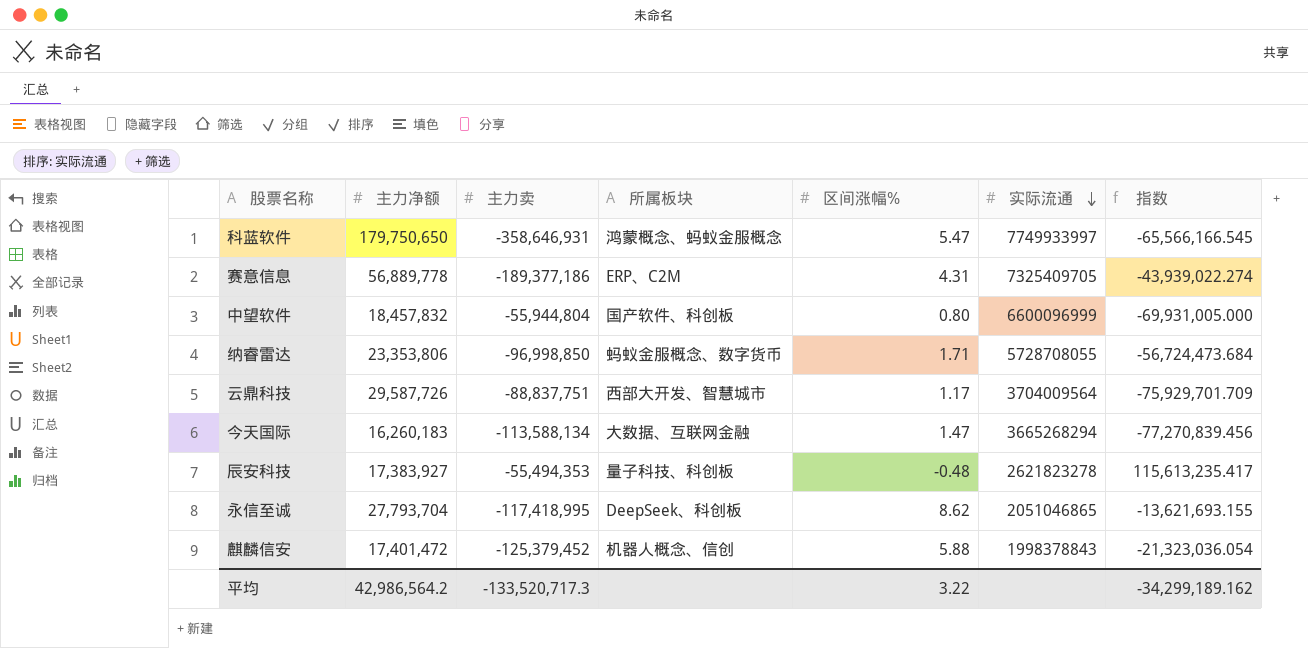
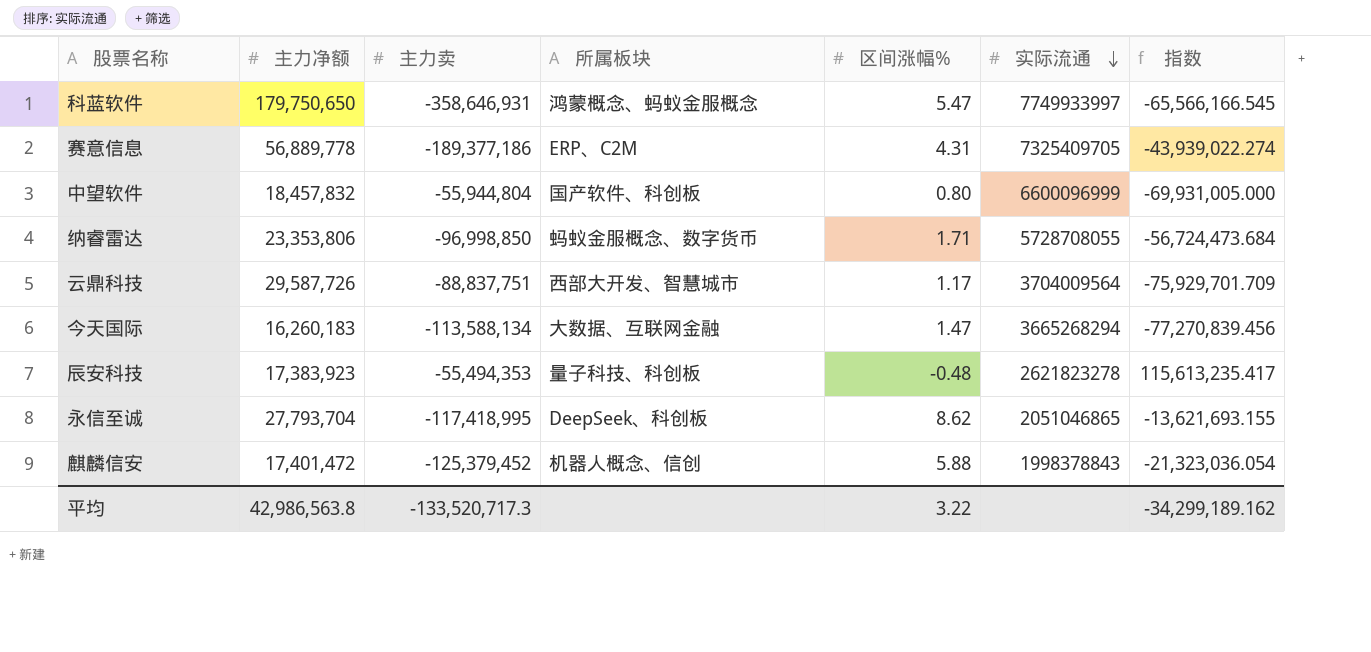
辰安科技 | 主力净额: 17,383,927 -> 17,383,923
平均 | 主力净额: 42,986,564.2 -> 42,986,563.8

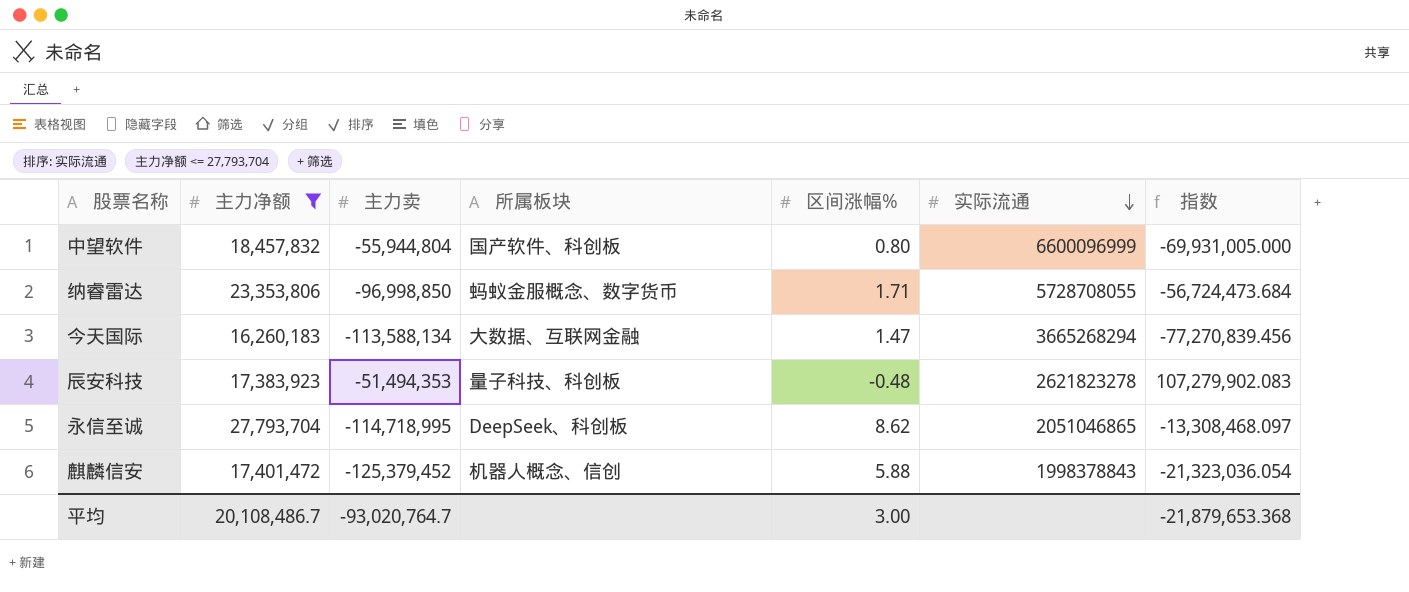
filter: none -> 主力净额 <= 27,793,704
辰安科技 | 主力卖: -55,494,353 -> -51,494,353
辰安科技 | 指数: 115,613,235.417 -> 107,279,902.083
永信至诚 | 主力卖: -117,418,995 -> -114,718,995
永信至诚 | 指数: -13,621,693.155 -> -13,308,468.097
平均 | 主力净额: 42,986,563.8 -> 20,108,486.7
平均 | 主力卖: -133,520,717.3 -> -93,020,764.7
平均 | 区间涨幅%: 3.22 -> 3.00
平均 | 指数: -34,299,189.162 -> -21,879,653.368

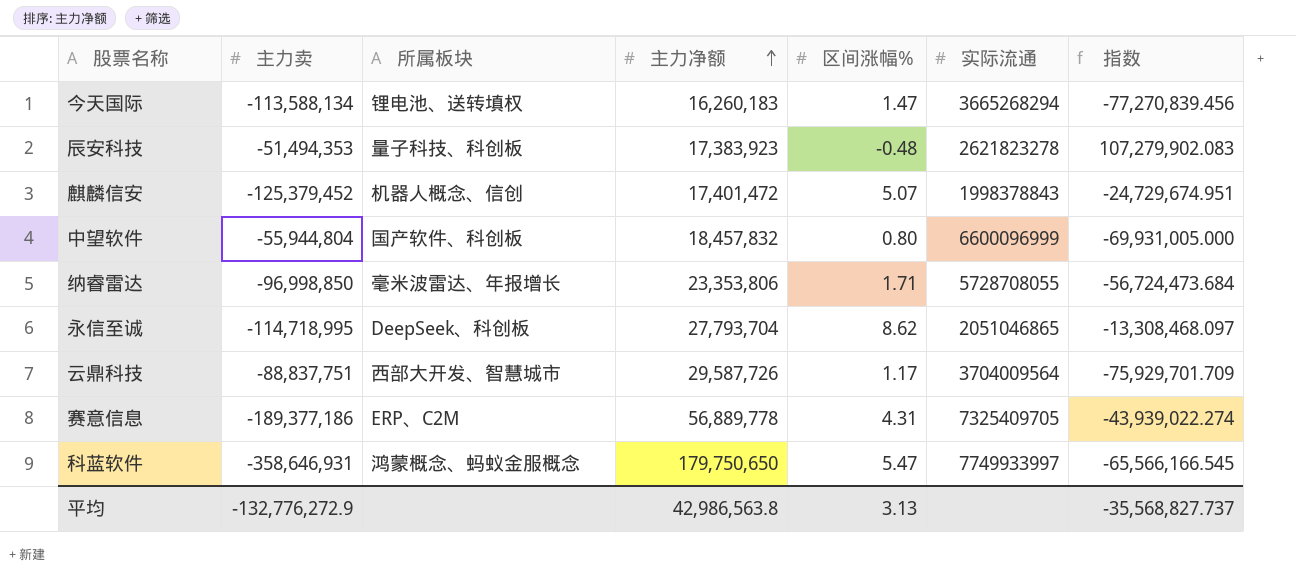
filter: 主力净额 <= 27,793,704 -> none
row order: 实际流通 descending -> 主力净额 ascending
column 主力净额 | position: 2 -> 4
今天国际 | 所属板块: 大数据、互联网金融 -> 锂电池、送转填权
麒麟信安 | 区间涨幅%: 5.88 -> 5.07
麒麟信安 | 指数: -21,323,036.054 -> -24,729,674.951
纳睿雷达 | 所属板块: 蚂蚁金服概念、数字货币 -> 毫米波雷达、年报增长
平均 | 主力卖: -93,020,764.7 -> -132,776,272.9
平均 | 主力净额: 20,108,486.7 -> 42,986,563.8
平均 | 区间涨幅%: 3.00 -> 3.13
平均 | 指数: -21,879,653.368 -> -35,568,827.737

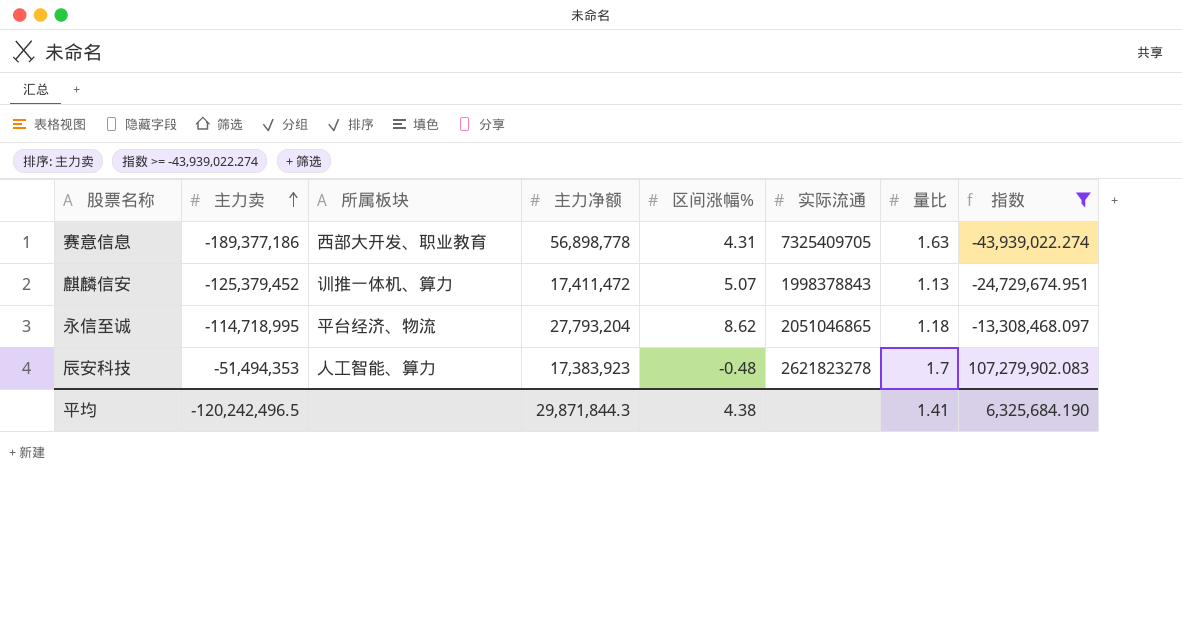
filter: none -> 指数 >= -43,939,022.274
row order: 主力净额 ascending -> 主力卖 ascending
column 量比 | position: none -> 7
赛意信息 | 所属板块: ERP、C2M -> 西部大开发、职业教育
赛意信息 | 主力净额: 56,889,778 -> 56,898,778
麒麟信安 | 所属板块: 机器人概念、信创 -> 训推一体机、算力
麒麟信安 | 主力净额: 17,401,472 -> 17,411,472
永信至诚 | 所属板块: DeepSeek、科创板 -> 平台经济、物流
永信至诚 | 主力净额: 27,793,704 -> 27,793,204
辰安科技 | 所属板块: 量子科技、科创板 -> 人工智能、算力
平均 | 主力卖: -132,776,272.9 -> -120,242,496.5
平均 | 主力净额: 42,986,563.8 -> 29,871,844.3
平均 | 区间涨幅%: 3.13 -> 4.38
平均 | 指数: -35,568,827.737 -> 6,325,684.190

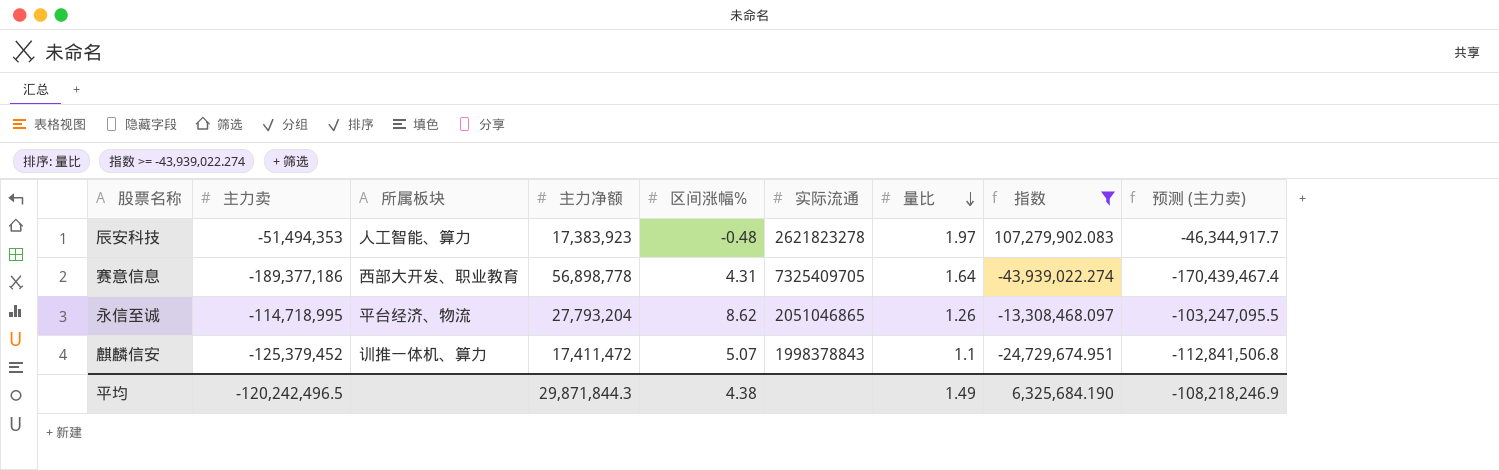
row order: 主力卖 ascending -> 量比 descending
column 预测 (主力卖) | formula: none -> [主力卖] * 0.9
辰安科技 | 量比: 1.7 -> 1.97
赛意信息 | 量比: 1.63 -> 1.64
永信至诚 | 量比: 1.18 -> 1.26
麒麟信安 | 量比: 1.13 -> 1.1
平均 | 量比: 1.41 -> 1.49

